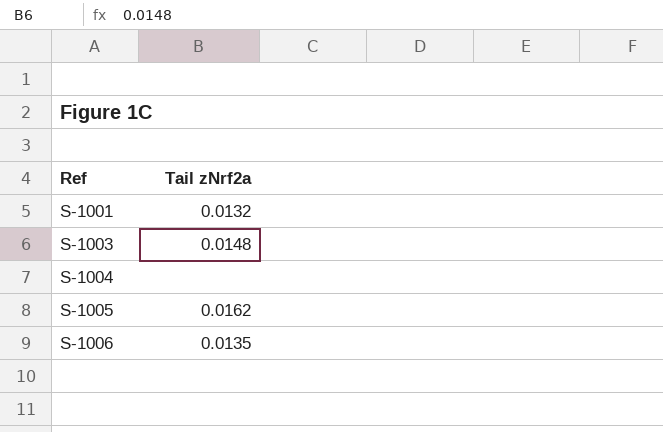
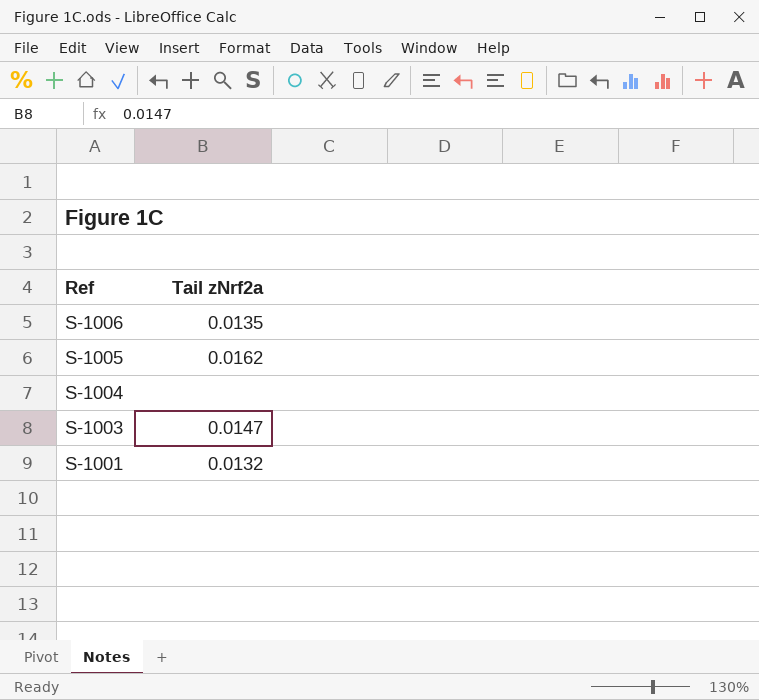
row order: Ref ascending -> Ref descending
S-1003 | Tail zNrf2a: 0.0148 -> 0.0147

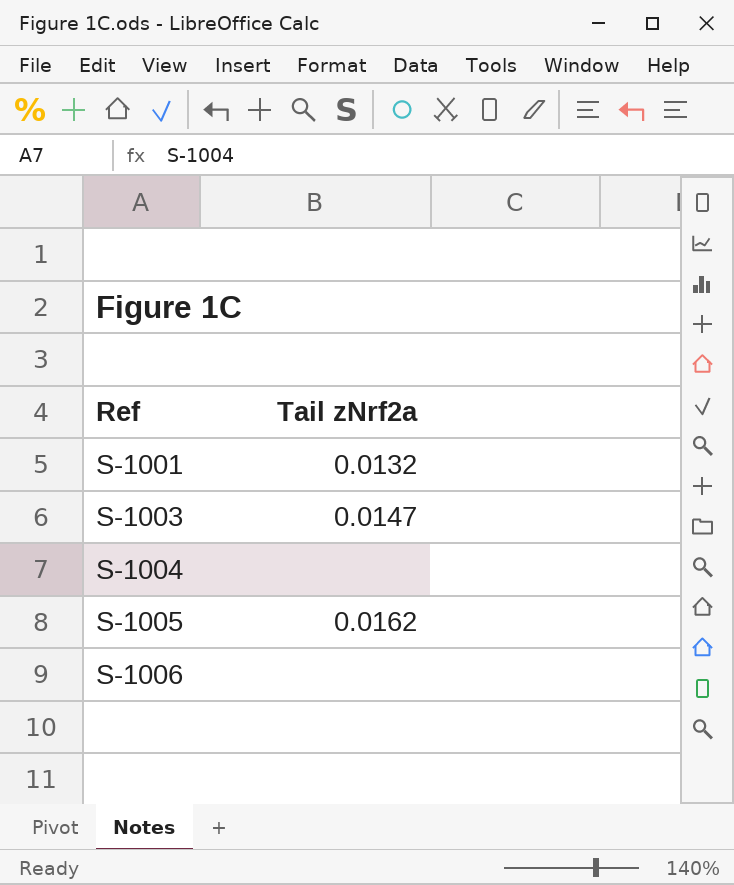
row order: Ref descending -> Ref ascending
S-1006 | Tail zNrf2a: 0.0135 -> none

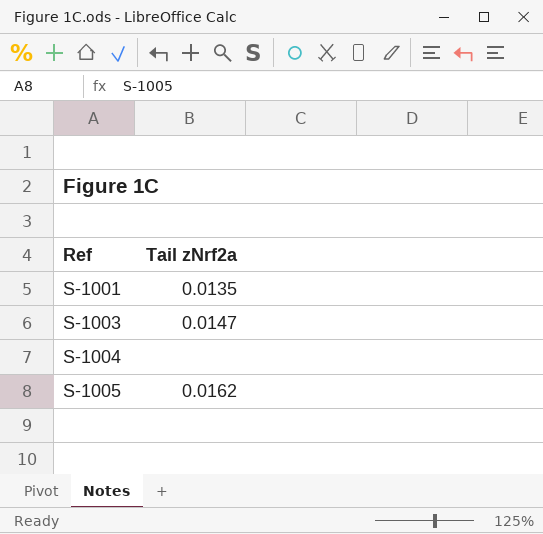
row S-1006: none -> none
S-1001 | Tail zNrf2a: 0.0132 -> 0.0135

